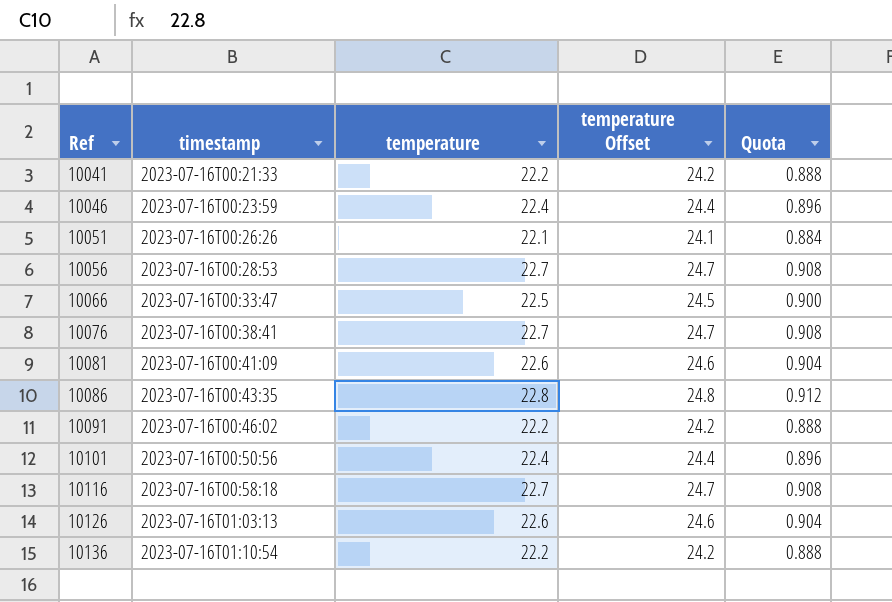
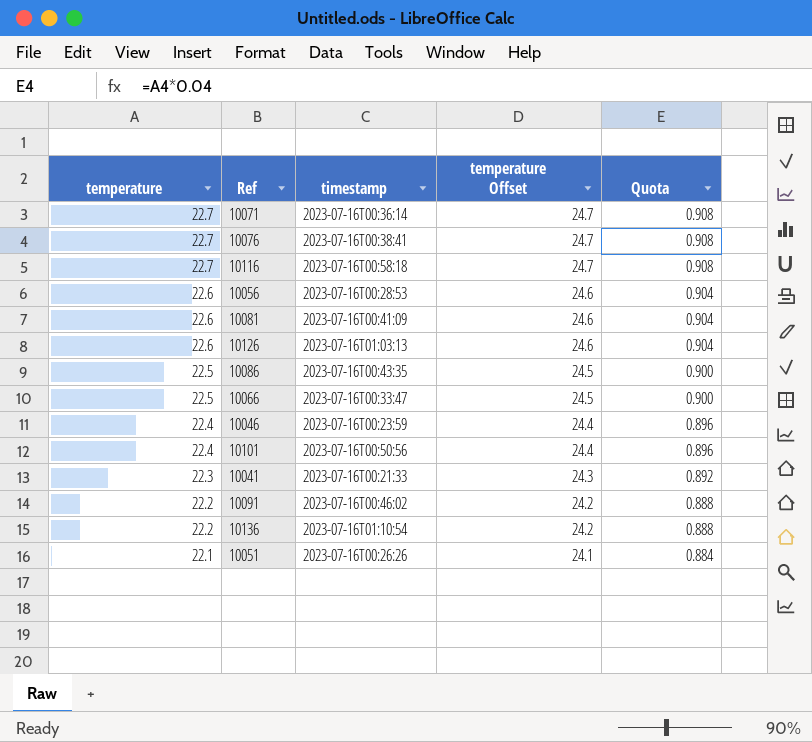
row order: Ref ascending -> temperature descending
column temperature | position: 3 -> 1
row 10071: none -> 22.7 | 2023-07-16T00:36:14 | 24.7 | 0.908
10056 | temperature: 22.7 -> 22.6
10056 | temperature Offset: 24.7 -> 24.6
10056 | Quota: 0.908 -> 0.904
10086 | temperature: 22.8 -> 22.5
10086 | temperature Offset: 24.8 -> 24.5
10086 | Quota: 0.912 -> 0.900
10041 | temperature: 22.2 -> 22.3
10041 | temperature Offset: 24.2 -> 24.3
10041 | Quota: 0.888 -> 0.892

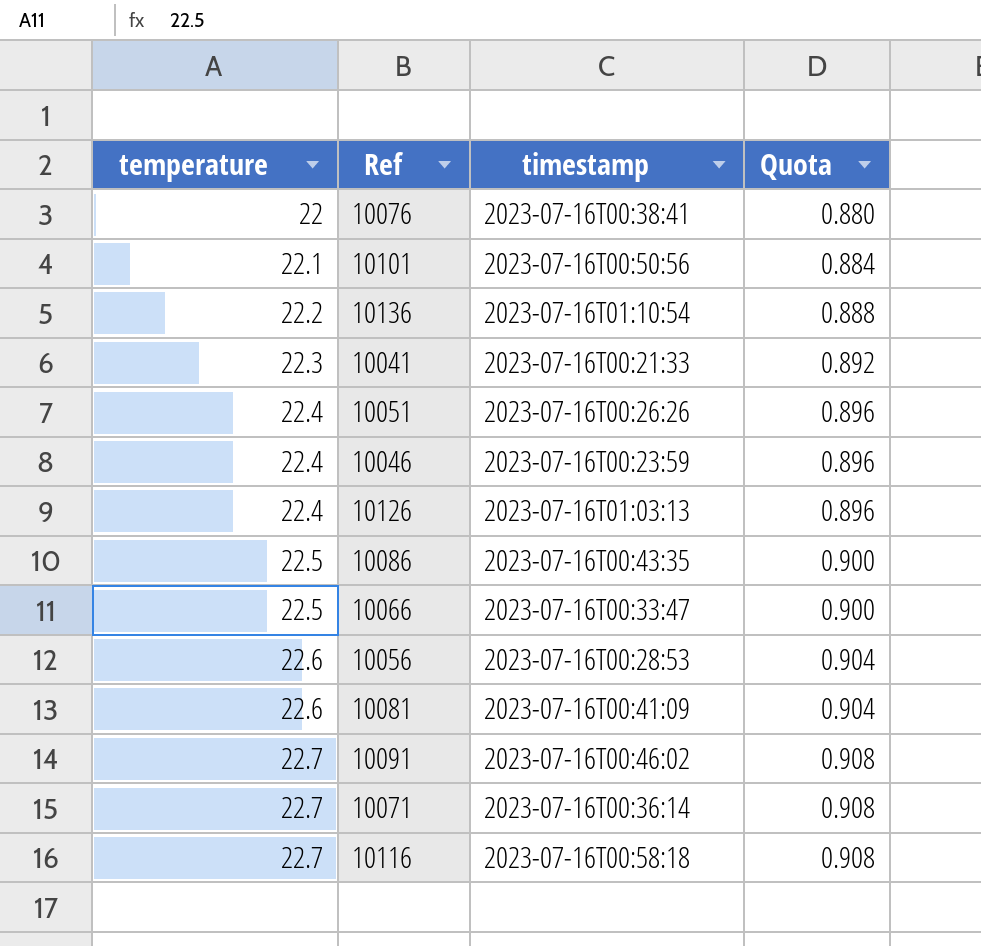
row order: temperature descending -> temperature ascending
column temperature Offset | formula: [temperature] + 2 -> none
10076 | temperature: 22.7 -> 22
10076 | Quota: 0.908 -> 0.880
10101 | temperature: 22.4 -> 22.1
10101 | Quota: 0.896 -> 0.884
10051 | temperature: 22.1 -> 22.4
10051 | Quota: 0.884 -> 0.896
10126 | temperature: 22.6 -> 22.4
10126 | Quota: 0.904 -> 0.896
10091 | temperature: 22.2 -> 22.7
10091 | Quota: 0.888 -> 0.908

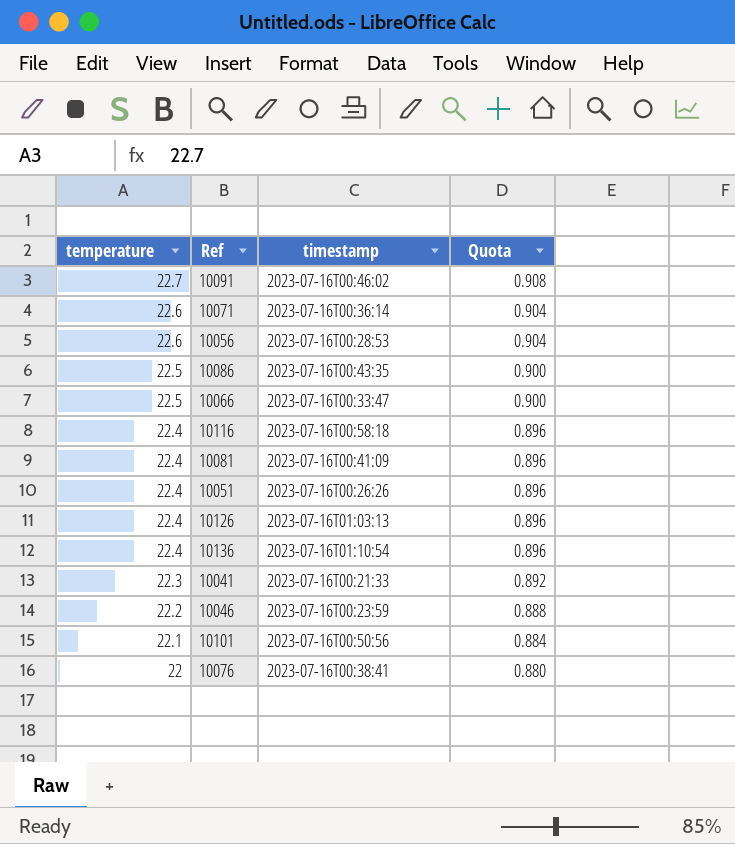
row order: temperature ascending -> temperature descending
10071 | temperature: 22.7 -> 22.6
10071 | Quota: 0.908 -> 0.904
10116 | temperature: 22.7 -> 22.4
10116 | Quota: 0.908 -> 0.896
10081 | temperature: 22.6 -> 22.4
10081 | Quota: 0.904 -> 0.896
10136 | temperature: 22.2 -> 22.4
10136 | Quota: 0.888 -> 0.896
10046 | temperature: 22.4 -> 22.2
10046 | Quota: 0.896 -> 0.888

